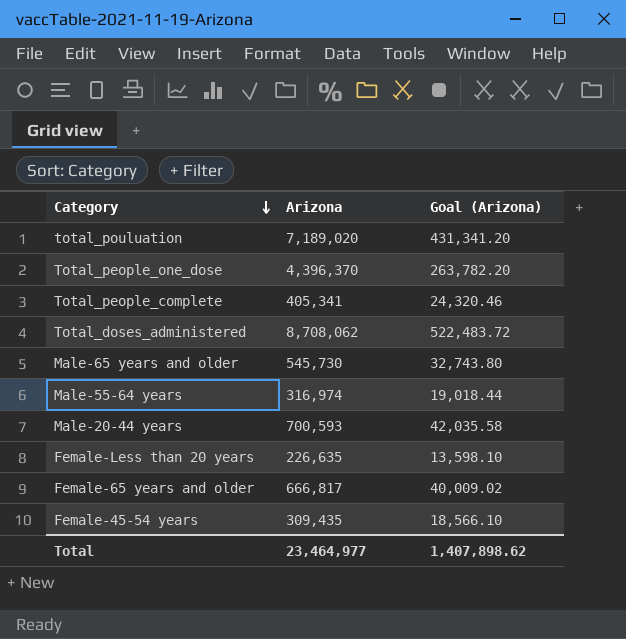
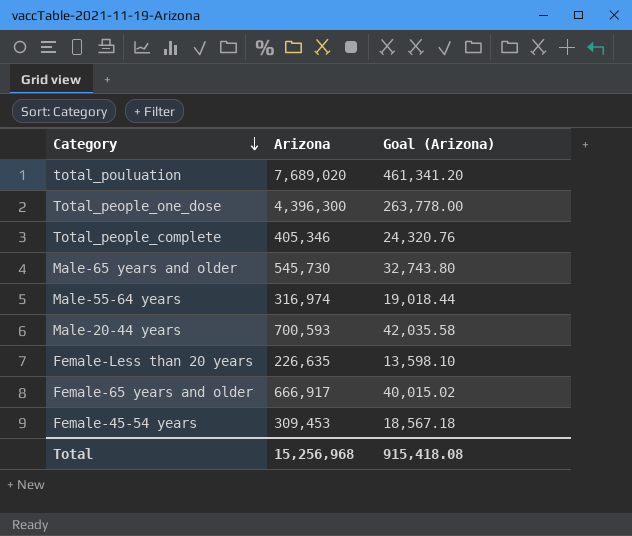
row Total_doses_administered: 8,708,062 | 522,483.72 -> none
total_pouluation | Arizona: 7,189,020 -> 7,689,020
total_pouluation | Goal (Arizona): 431,341.20 -> 461,341.20
Total_people_one_dose | Arizona: 4,396,370 -> 4,396,300
Total_people_one_dose | Goal (Arizona): 263,782.20 -> 263,778.00
Total_people_complete | Arizona: 405,341 -> 405,346
Total_people_complete | Goal (Arizona): 24,320.46 -> 24,320.76
Female-65 years and older | Arizona: 666,817 -> 666,917
Female-65 years and older | Goal (Arizona): 40,009.02 -> 40,015.02
Female-45-54 years | Arizona: 309,435 -> 309,453
Female-45-54 years | Goal (Arizona): 18,566.10 -> 18,567.18
Total | Arizona: 23,464,977 -> 15,256,968
Total | Goal (Arizona): 1,407,898.62 -> 915,418.08

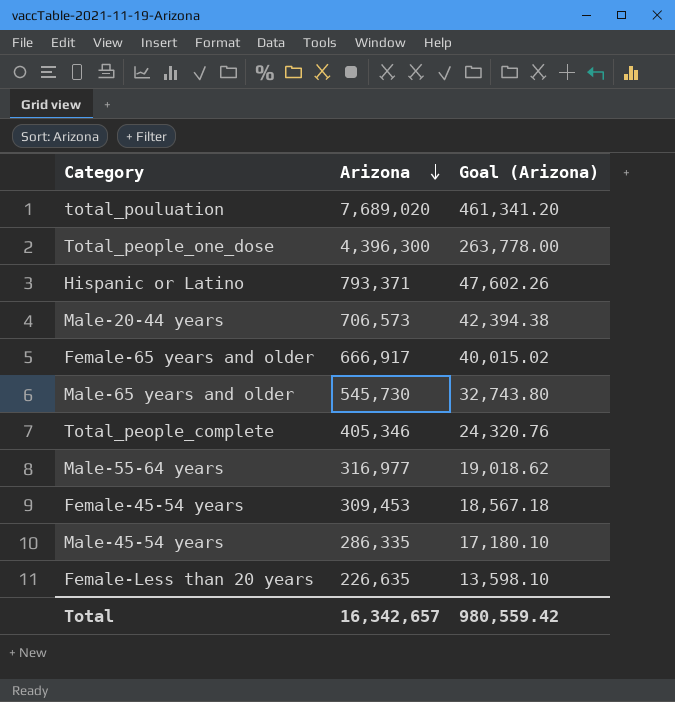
row order: Category descending -> Arizona descending
row Hispanic or Latino: none -> 793,371 | 47,602.26
Male-20-44 years | Arizona: 700,593 -> 706,573
Male-20-44 years | Goal (Arizona): 42,035.58 -> 42,394.38
Male-55-64 years | Arizona: 316,974 -> 316,977
Male-55-64 years | Goal (Arizona): 19,018.44 -> 19,018.62
row Male-45-54 years: none -> 286,335 | 17,180.10
Total | Arizona: 15,256,968 -> 16,342,657
Total | Goal (Arizona): 915,418.08 -> 980,559.42

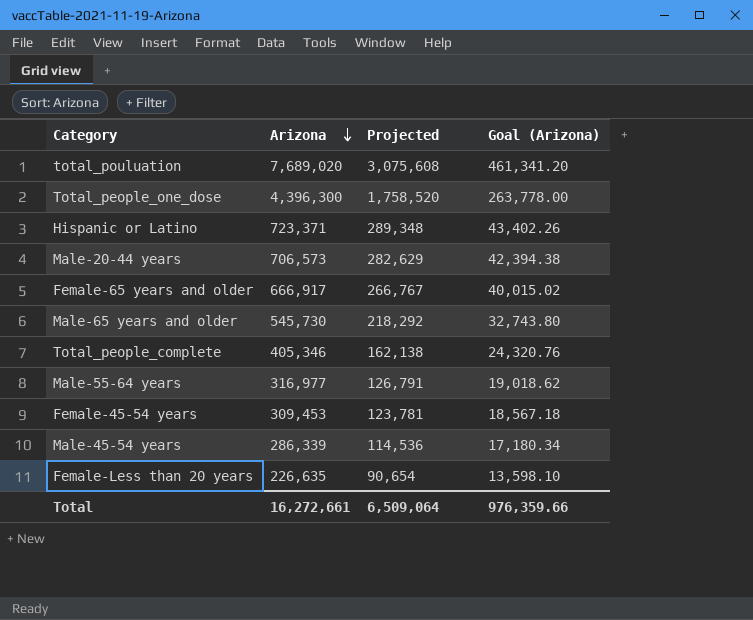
column Projected | formula: none -> [Arizona] * 0.4
Hispanic or Latino | Arizona: 793,371 -> 723,371
Hispanic or Latino | Goal (Arizona): 47,602.26 -> 43,402.26
Male-45-54 years | Arizona: 286,335 -> 286,339
Male-45-54 years | Goal (Arizona): 17,180.10 -> 17,180.34
Total | Arizona: 16,342,657 -> 16,272,661
Total | Goal (Arizona): 980,559.42 -> 976,359.66

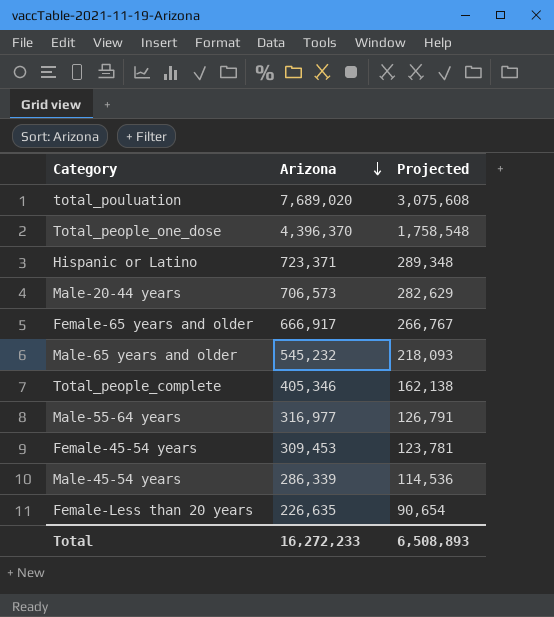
column Goal (Arizona) | formula: [Arizona] * 0.06 -> none
Total_people_one_dose | Arizona: 4,396,300 -> 4,396,370
Total_people_one_dose | Projected: 1,758,520 -> 1,758,548
Male-65 years and older | Arizona: 545,730 -> 545,232
Male-65 years and older | Projected: 218,292 -> 218,093
Total | Arizona: 16,272,661 -> 16,272,233
Total | Projected: 6,509,064 -> 6,508,893

